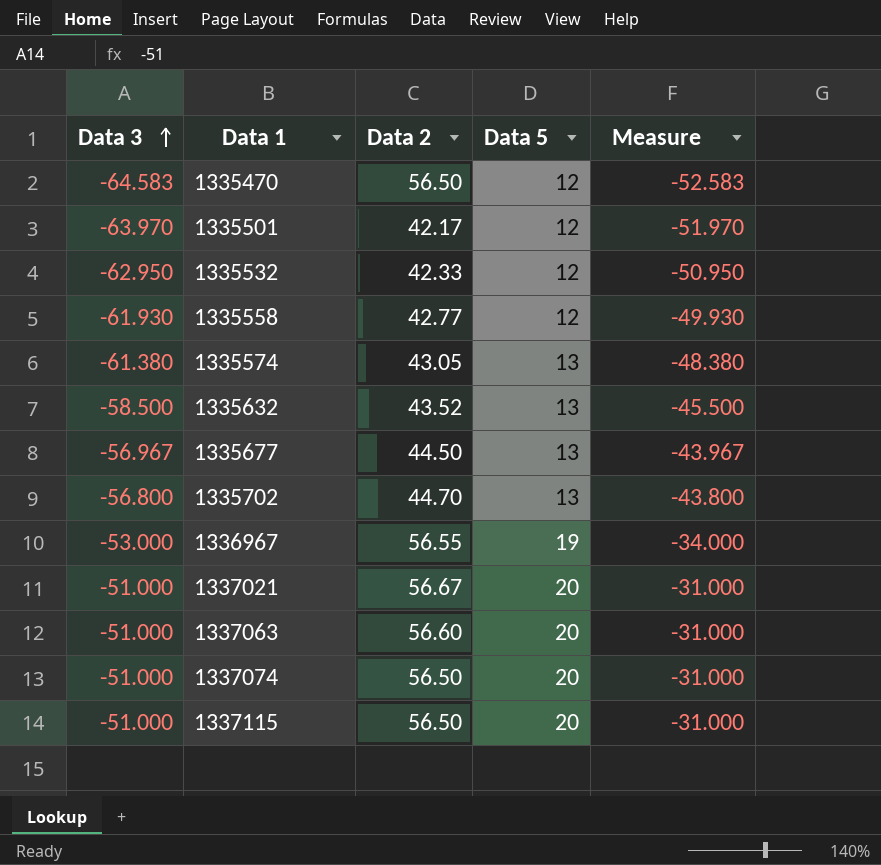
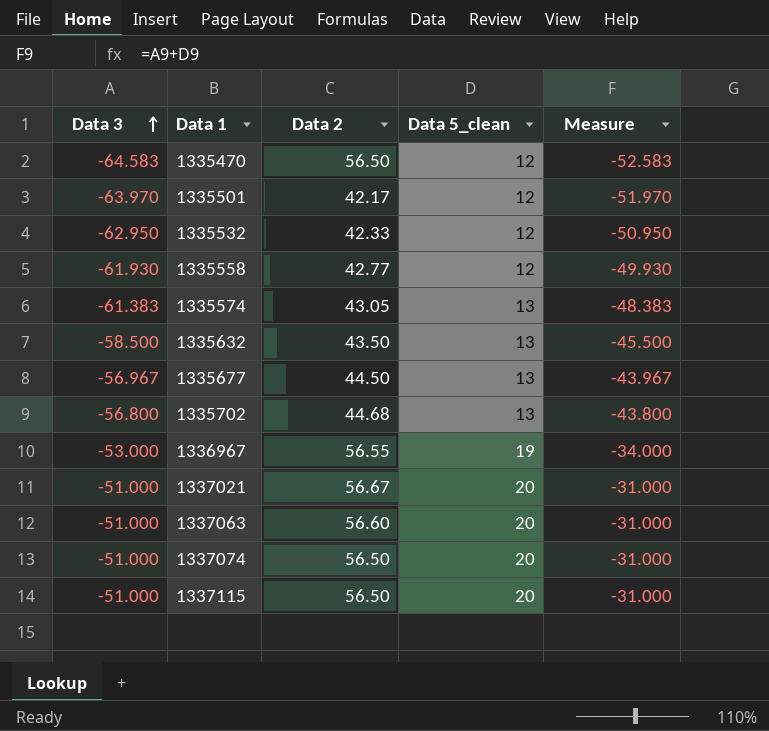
column name: Data 5 -> Data 5_clean
1335574 | Data 3: -61.380 -> -61.383
1335574 | Measure: -48.380 -> -48.383
1335632 | Data 2: 43.52 -> 43.50
1335702 | Data 2: 44.70 -> 44.68

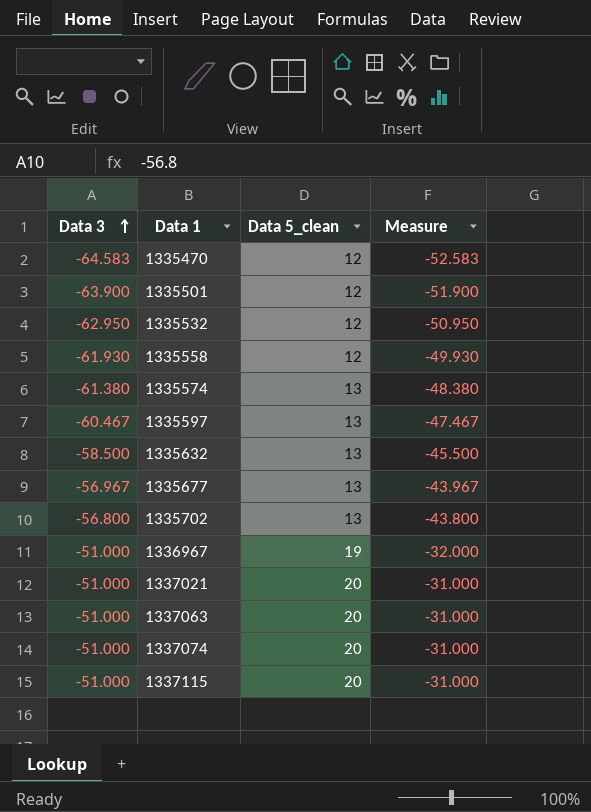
column Data 2 | position: 3 -> none
1335501 | Data 3: -63.970 -> -63.900
1335501 | Measure: -51.970 -> -51.900
1335574 | Data 3: -61.383 -> -61.380
1335574 | Measure: -48.383 -> -48.380
row 1335597: none -> -60.467 | 13 | -47.467
1336967 | Data 3: -53.000 -> -51.000
1336967 | Measure: -34.000 -> -32.000

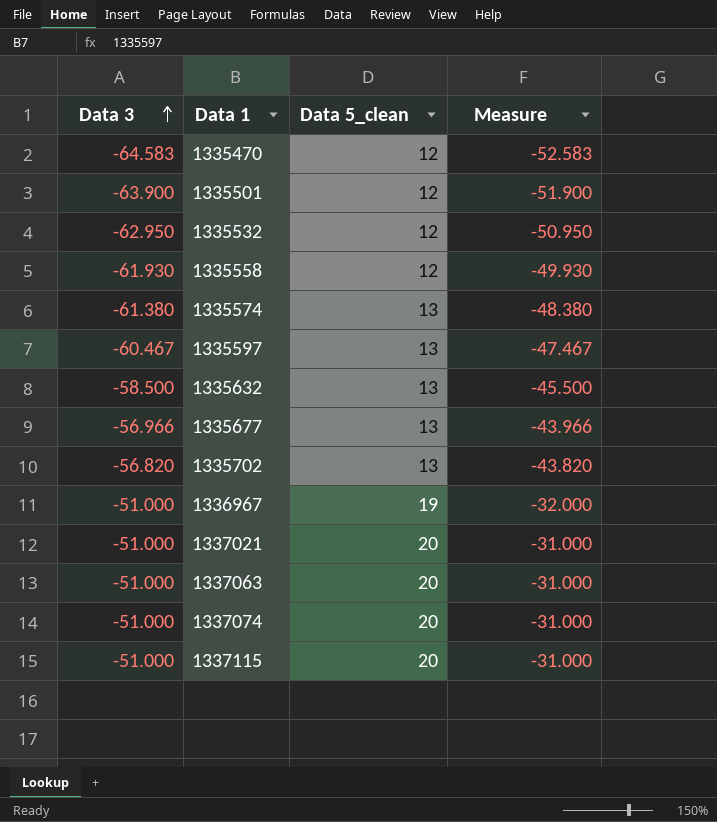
1335677 | Data 3: -56.967 -> -56.966
1335677 | Measure: -43.967 -> -43.966
1335702 | Data 3: -56.800 -> -56.820
1335702 | Measure: -43.800 -> -43.820

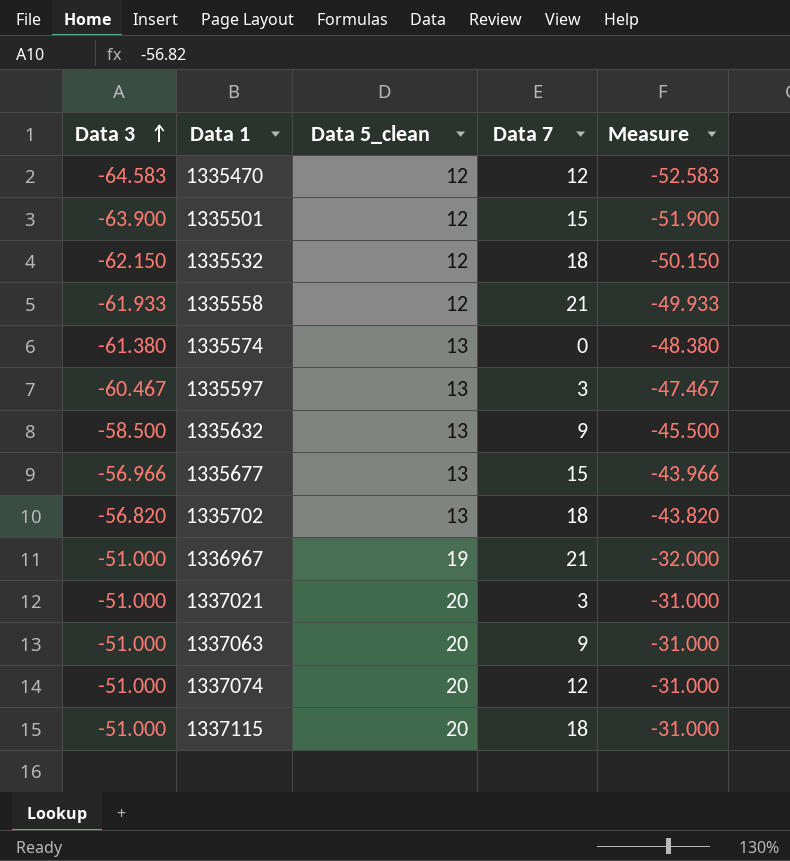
column Data 7 | position: none -> 4
1335532 | Data 3: -62.950 -> -62.150
1335532 | Measure: -50.950 -> -50.150
1335558 | Data 3: -61.930 -> -61.933
1335558 | Measure: -49.930 -> -49.933

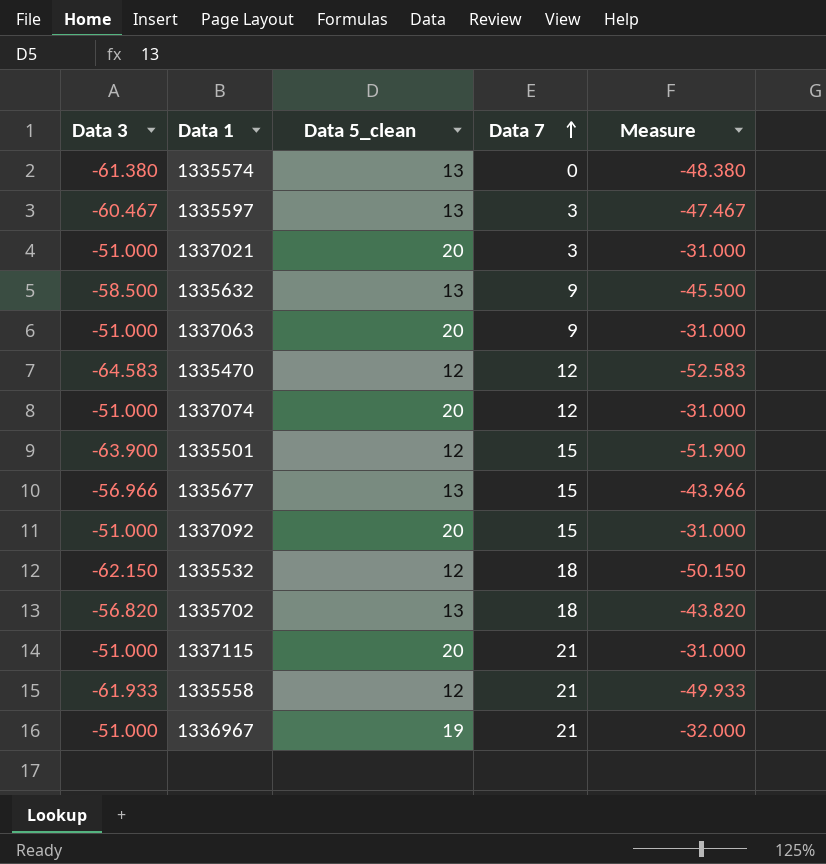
row order: Data 3 ascending -> Data 7 ascending
row 1337092: none -> -51.000 | 20 | 15 | -31.000
1337115 | Data 7: 18 -> 21

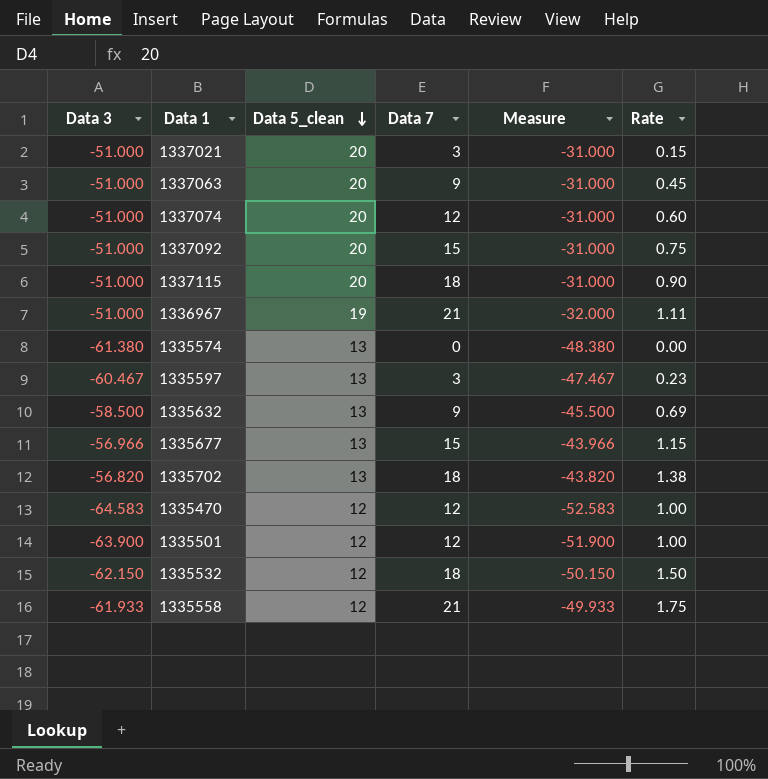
row order: Data 7 ascending -> Data 5_clean descending
column Rate | formula: none -> [Data 7] / [Data 5_clean]
1337115 | Data 7: 21 -> 18
1335501 | Data 7: 15 -> 12

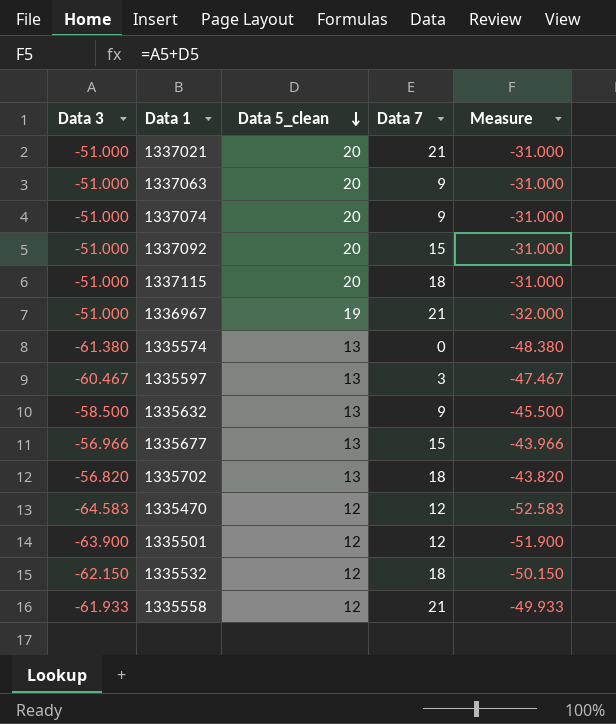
column Rate | formula: [Data 7] / [Data 5_clean] -> none
1337021 | Data 7: 3 -> 21
1337074 | Data 7: 12 -> 9

